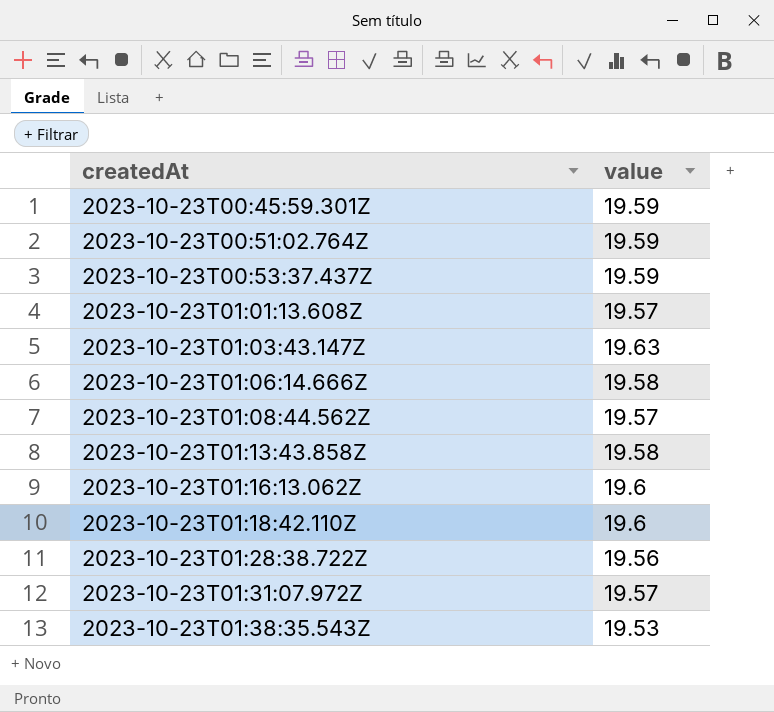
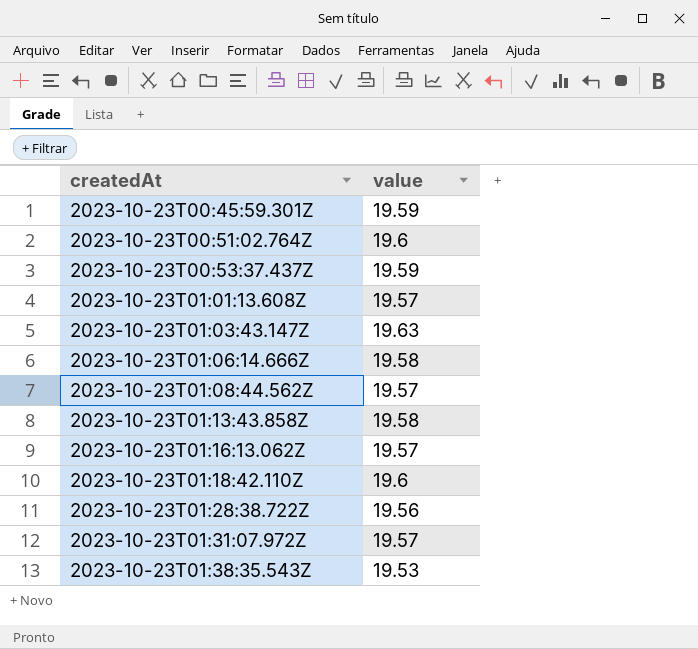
2023-10-23T00:51:02.764Z | value: 19.59 -> 19.6
2023-10-23T01:16:13.062Z | value: 19.6 -> 19.57

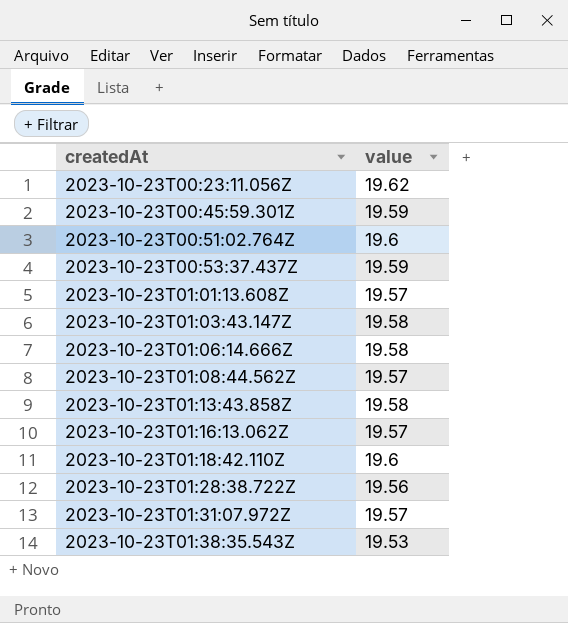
row 2023-10-23T00:23:11.056Z: none -> 19.62
2023-10-23T01:03:43.147Z | value: 19.63 -> 19.58

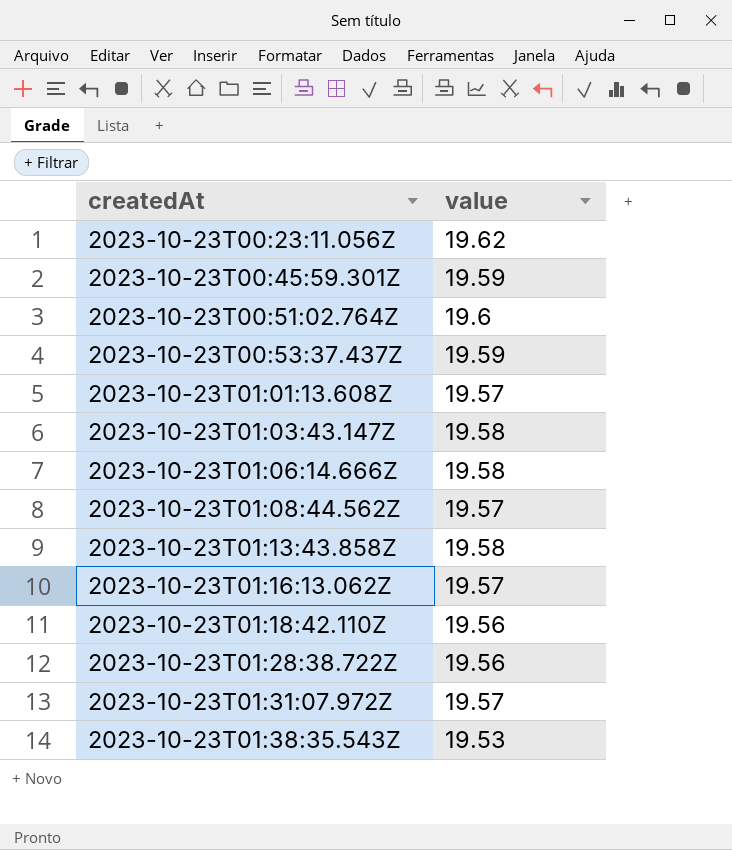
2023-10-23T01:18:42.110Z | value: 19.6 -> 19.56

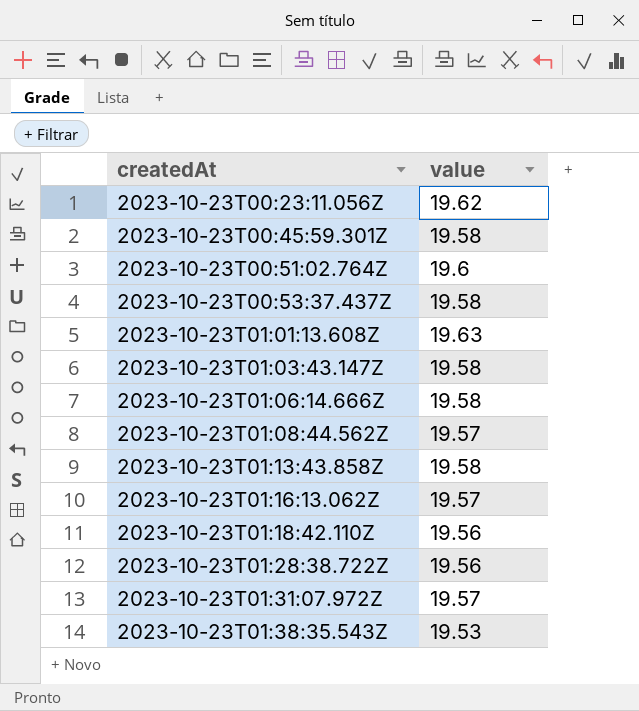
2023-10-23T00:45:59.301Z | value: 19.59 -> 19.58
2023-10-23T00:53:37.437Z | value: 19.59 -> 19.58
2023-10-23T01:01:13.608Z | value: 19.57 -> 19.63

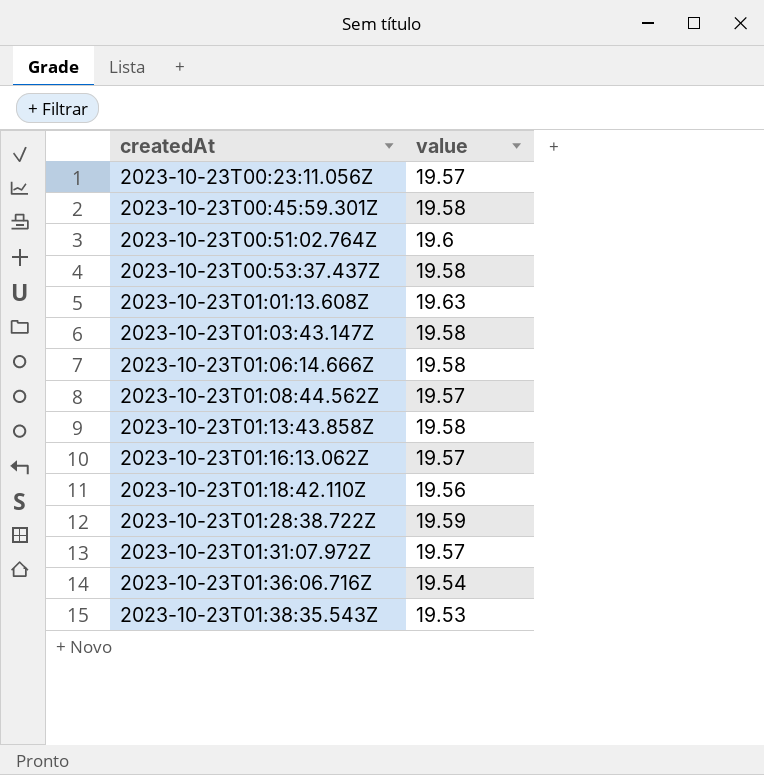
2023-10-23T00:23:11.056Z | value: 19.62 -> 19.57
2023-10-23T01:28:38.722Z | value: 19.56 -> 19.59
row 2023-10-23T01:36:06.716Z: none -> 19.54

